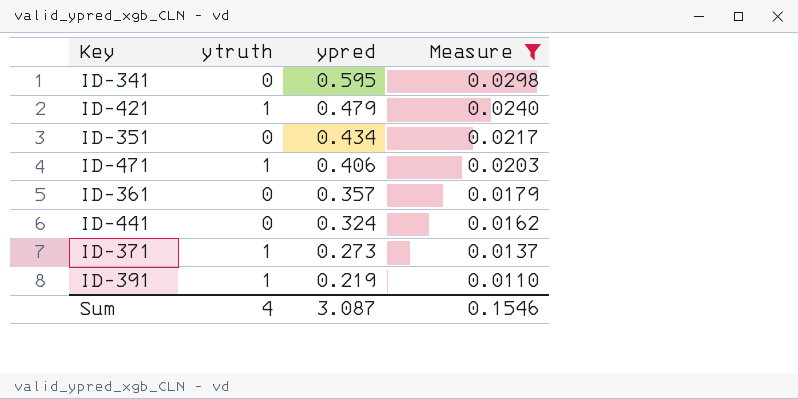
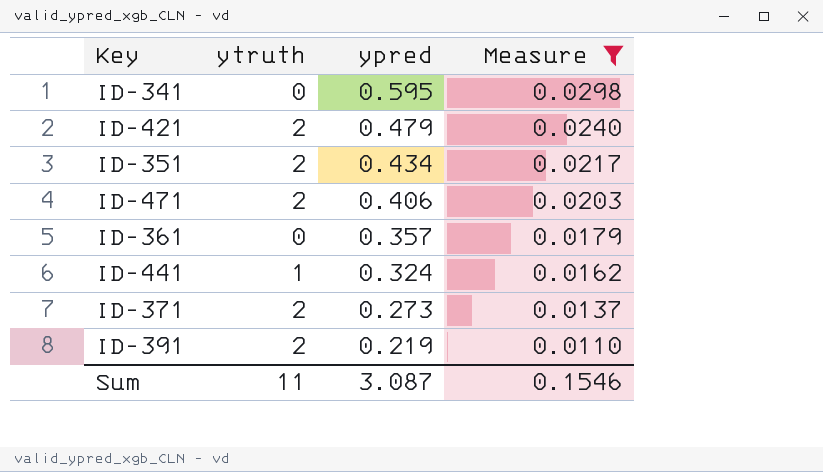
ID-421 | ytruth: 1 -> 2
ID-351 | ytruth: 0 -> 2
ID-471 | ytruth: 1 -> 2
ID-441 | ytruth: 0 -> 1
ID-371 | ytruth: 1 -> 2
ID-391 | ytruth: 1 -> 2
Sum | ytruth: 4 -> 11

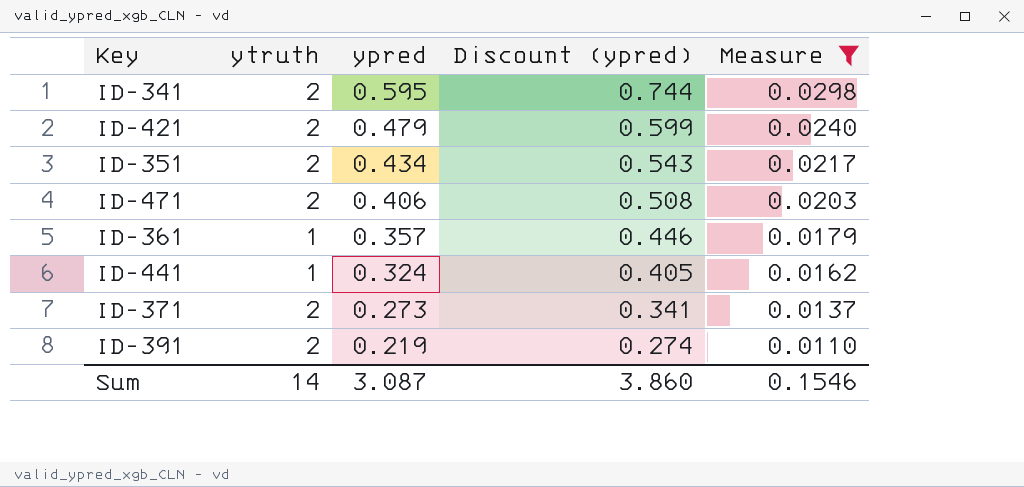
column Discount (ypred) | formula: none -> [ypred] * 1.25
ID-341 | ytruth: 0 -> 2
ID-361 | ytruth: 0 -> 1
Sum | ytruth: 11 -> 14

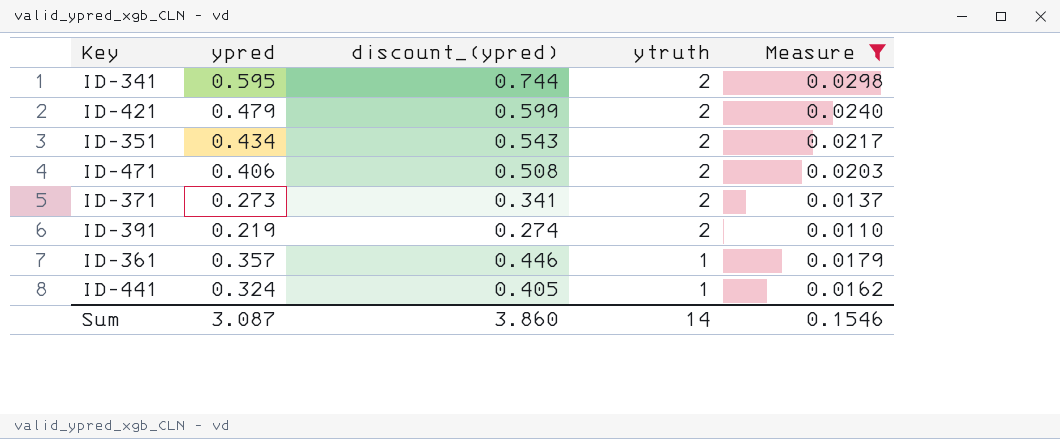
row order: ypred descending -> ytruth descending
column name: Discount (ypred) -> discount_(ypred)
column ytruth | position: 2 -> 4

